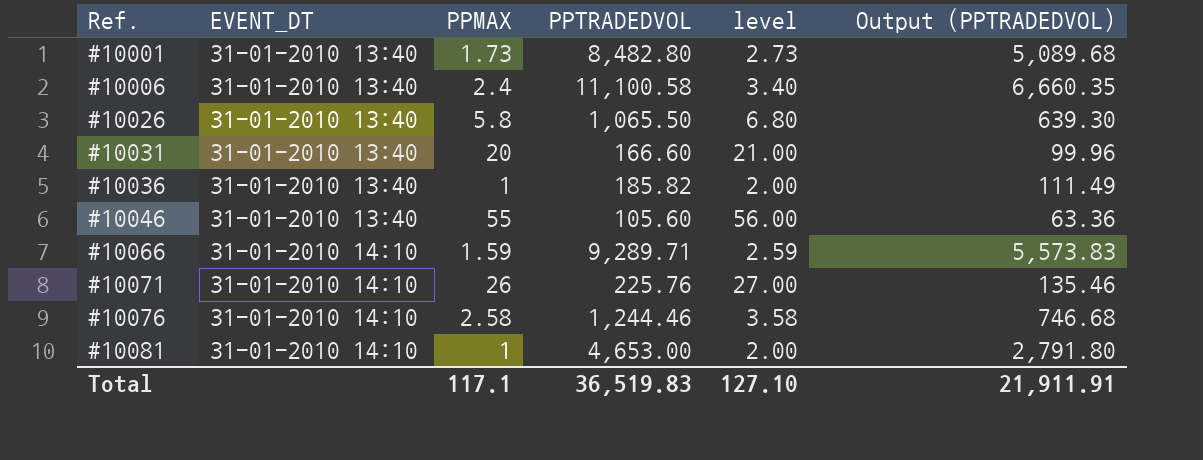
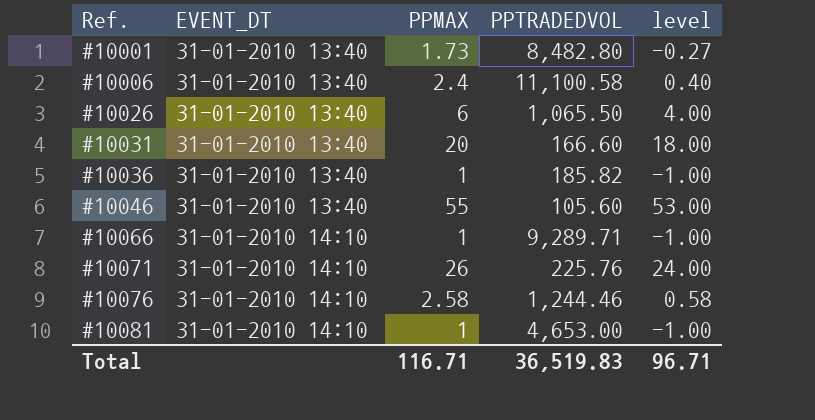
column Output (PPTRADEDVOL) | formula: [PPTRADEDVOL] * 0.6 -> none
column level | formula: [PPMAX] + 1 -> [PPMAX] - 2
#10026 | PPMAX: 5.8 -> 6
#10066 | PPMAX: 1.59 -> 1
Total | PPMAX: 117.1 -> 116.71
Total | level: 127.10 -> 96.71

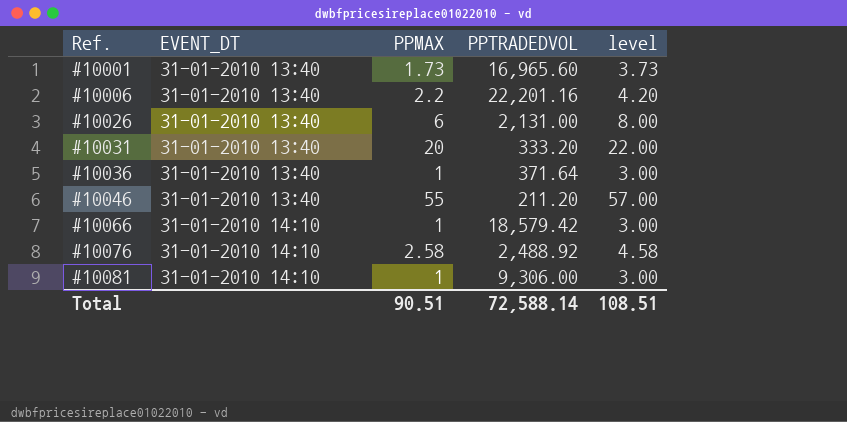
column level | formula: [PPMAX] - 2 -> [PPMAX] + 2
row #10071: 31-01-2010 14:10 | 26 | 225.76 | 24.00 -> none
#10001 | PPTRADEDVOL: 8,482.80 -> 16,965.60
#10006 | PPMAX: 2.4 -> 2.2
#10006 | PPTRADEDVOL: 11,100.58 -> 22,201.16
#10026 | PPTRADEDVOL: 1,065.50 -> 2,131.00
#10031 | PPTRADEDVOL: 166.60 -> 333.20
#10036 | PPTRADEDVOL: 185.82 -> 371.64
#10046 | PPTRADEDVOL: 105.60 -> 211.20
#10066 | PPTRADEDVOL: 9,289.71 -> 18,579.42
#10076 | PPTRADEDVOL: 1,244.46 -> 2,488.92
#10081 | PPTRADEDVOL: 4,653.00 -> 9,306.00
Total | PPMAX: 116.71 -> 90.51
Total | PPTRADEDVOL: 36,519.83 -> 72,588.14
Total | level: 96.71 -> 108.51

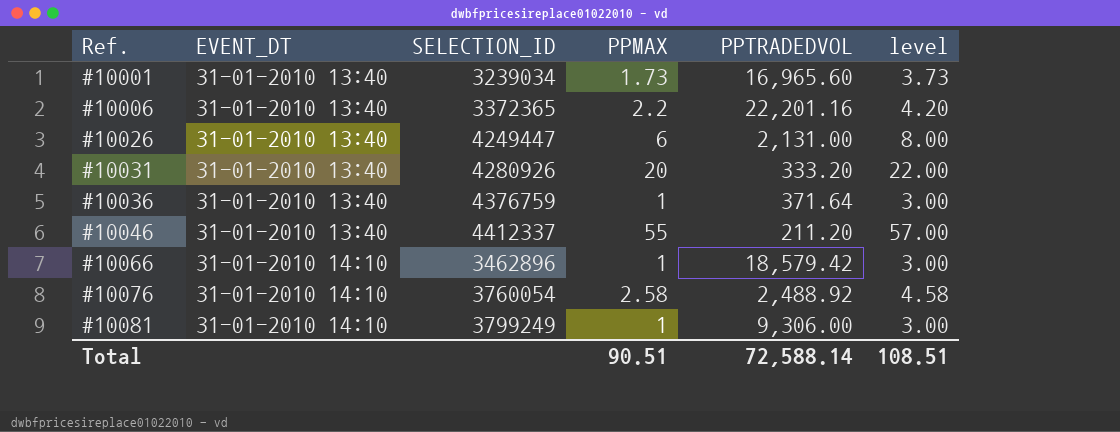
column SELECTION_ID | position: none -> 3

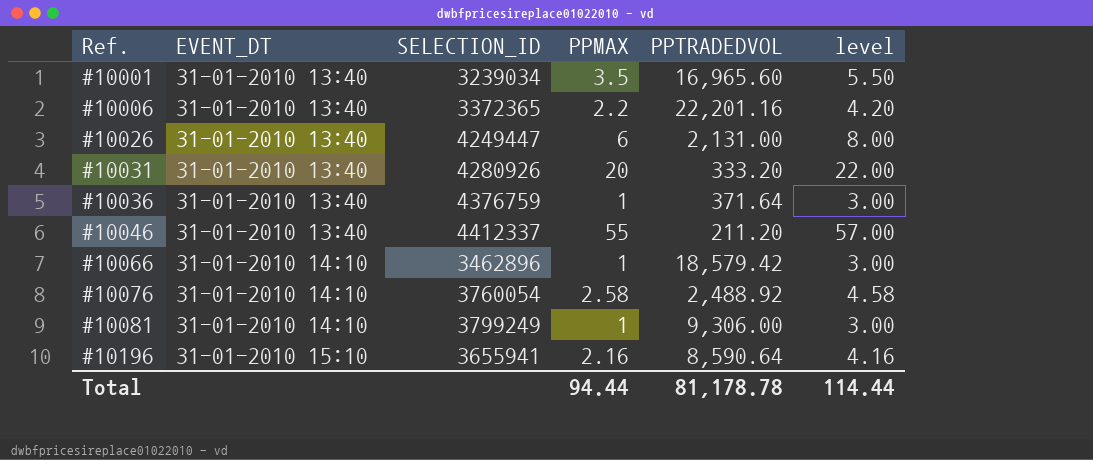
#10001 | PPMAX: 1.73 -> 3.5
#10001 | level: 3.73 -> 5.50
row #10196: none -> 31-01-2010 15:10 | 3655941 | 2.16 | 8,590.64 | 4.16
Total | PPMAX: 90.51 -> 94.44
Total | PPTRADEDVOL: 72,588.14 -> 81,178.78
Total | level: 108.51 -> 114.44

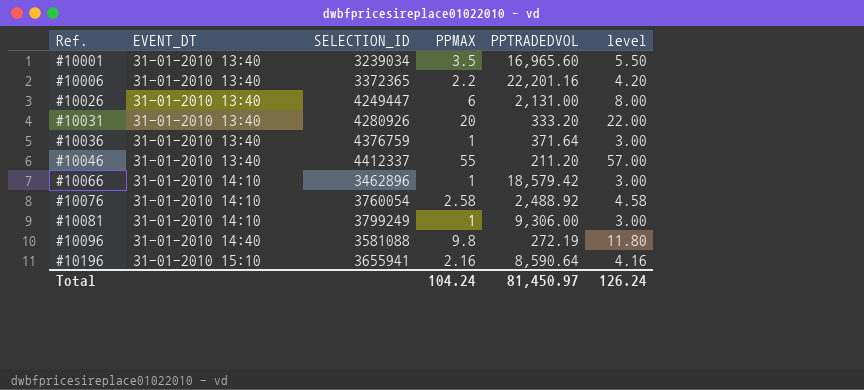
row #10096: none -> 31-01-2010 14:40 | 3581088 | 9.8 | 272.19 | 11.80
Total | PPMAX: 94.44 -> 104.24
Total | PPTRADEDVOL: 81,178.78 -> 81,450.97
Total | level: 114.44 -> 126.24

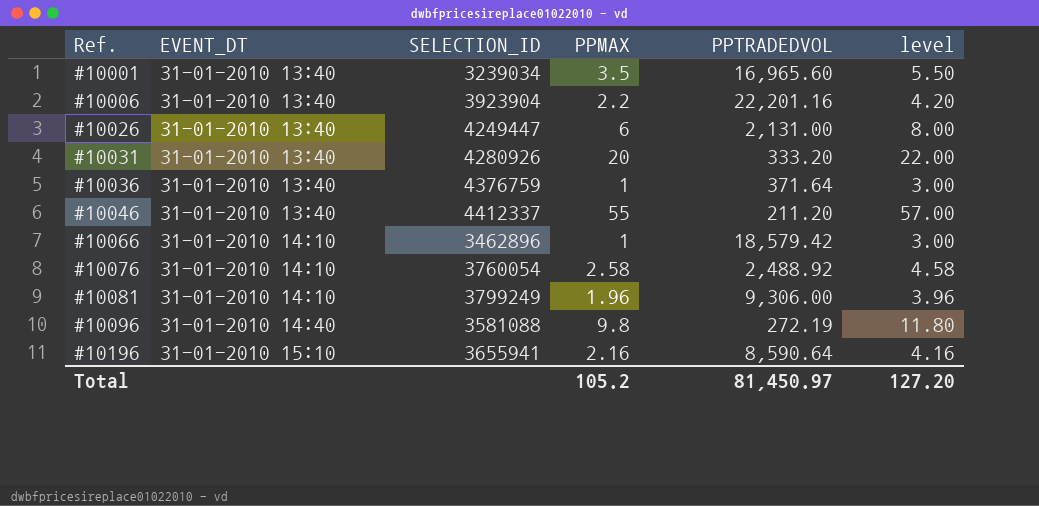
#10006 | SELECTION_ID: 3372365 -> 3923904
#10081 | PPMAX: 1 -> 1.96
#10081 | level: 3.00 -> 3.96
Total | PPMAX: 104.24 -> 105.2
Total | level: 126.24 -> 127.20

